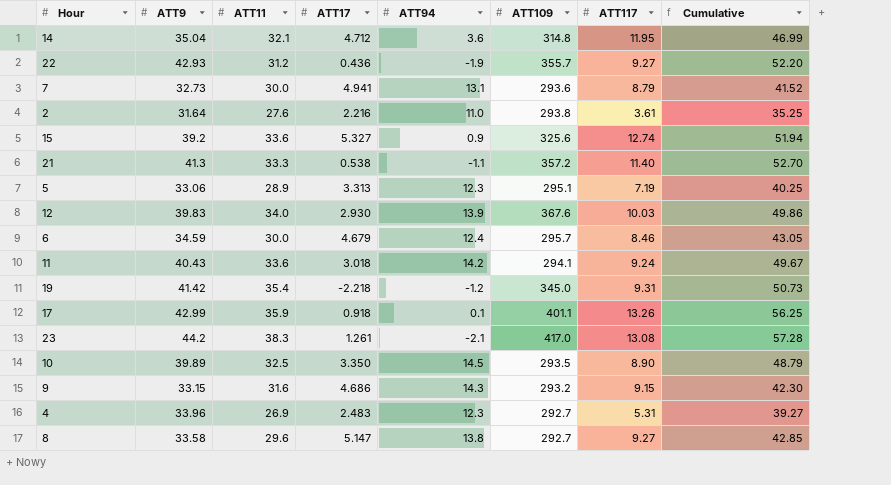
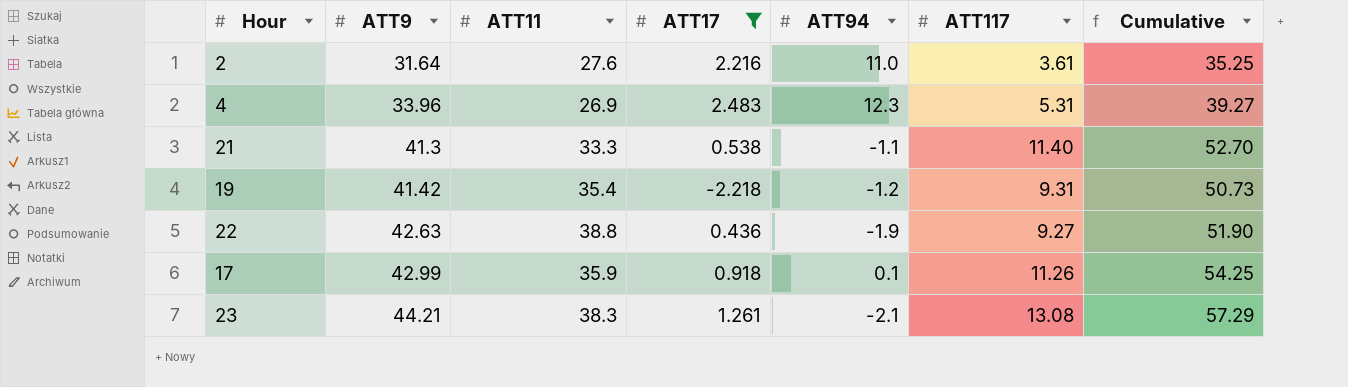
filter: none -> ATT17 <= 2.483
row order: none -> ATT9 ascending
column ATT109 | position: 6 -> none
22 | ATT9: 42.93 -> 42.63
22 | ATT11: 31.2 -> 38.8
22 | Cumulative: 52.20 -> 51.90
17 | ATT117: 13.26 -> 11.26
17 | Cumulative: 56.25 -> 54.25
23 | ATT9: 44.2 -> 44.21
23 | Cumulative: 57.28 -> 57.29

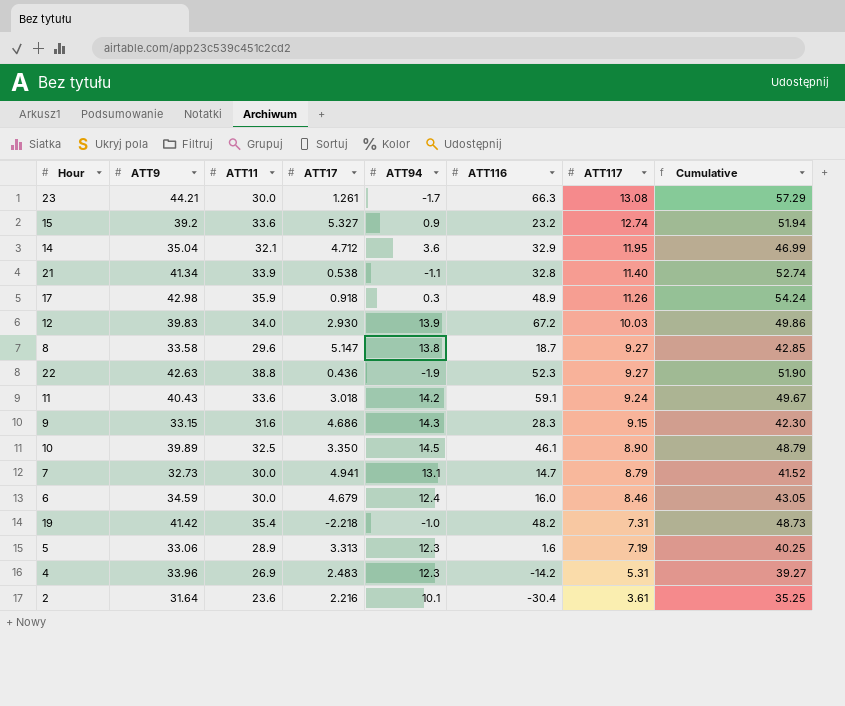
filter: ATT17 <= 2.483 -> none
row order: ATT9 ascending -> ATT117 descending
column ATT116 | position: none -> 6
23 | ATT11: 38.3 -> 30.0
23 | ATT94: -2.1 -> -1.7
21 | ATT9: 41.3 -> 41.34
21 | ATT11: 33.3 -> 33.9
21 | Cumulative: 52.70 -> 52.74
17 | ATT9: 42.99 -> 42.98
17 | ATT94: 0.1 -> 0.3
17 | Cumulative: 54.25 -> 54.24
19 | ATT94: -1.2 -> -1.0
19 | ATT117: 9.31 -> 7.31
19 | Cumulative: 50.73 -> 48.73
2 | ATT11: 27.6 -> 23.6
2 | ATT94: 11.0 -> 10.1

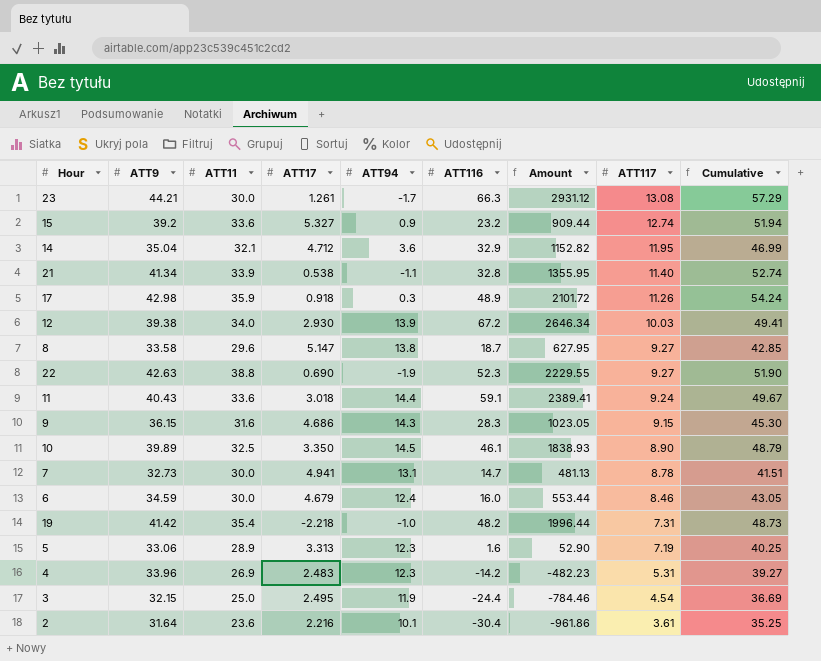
column Amount | formula: none -> [ATT9] * [ATT116]
12 | ATT9: 39.83 -> 39.38
12 | Cumulative: 49.86 -> 49.41
22 | ATT17: 0.436 -> 0.690
11 | ATT94: 14.2 -> 14.4
9 | ATT9: 33.15 -> 36.15
9 | Cumulative: 42.30 -> 45.30
7 | ATT117: 8.79 -> 8.78
7 | Cumulative: 41.52 -> 41.51
row 3: none -> 32.15 | 25.0 | 2.495 | 11.9 | -24.4 | -784.46 | 4.54 | 36.69

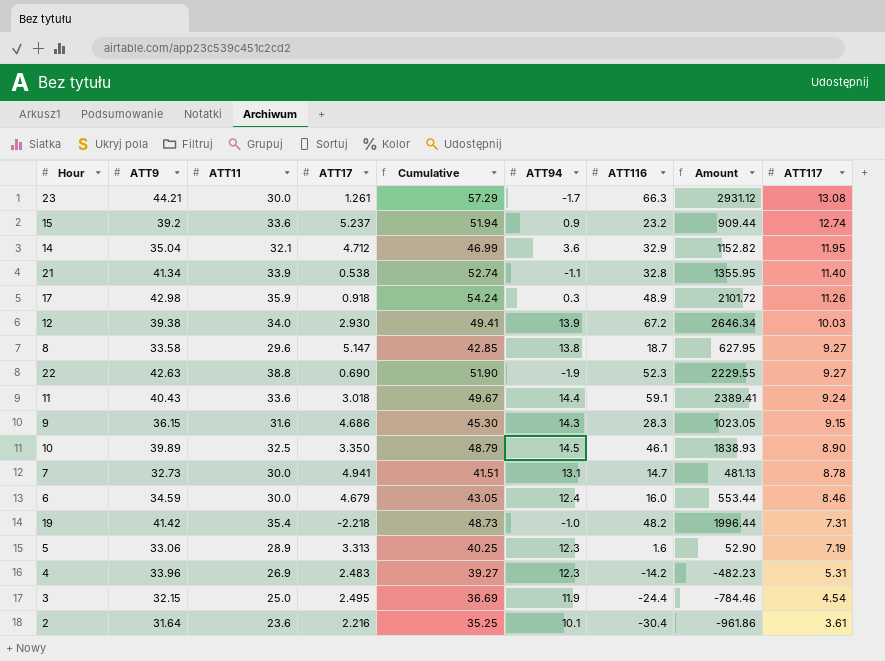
column Cumulative | position: 9 -> 5
15 | ATT17: 5.327 -> 5.237

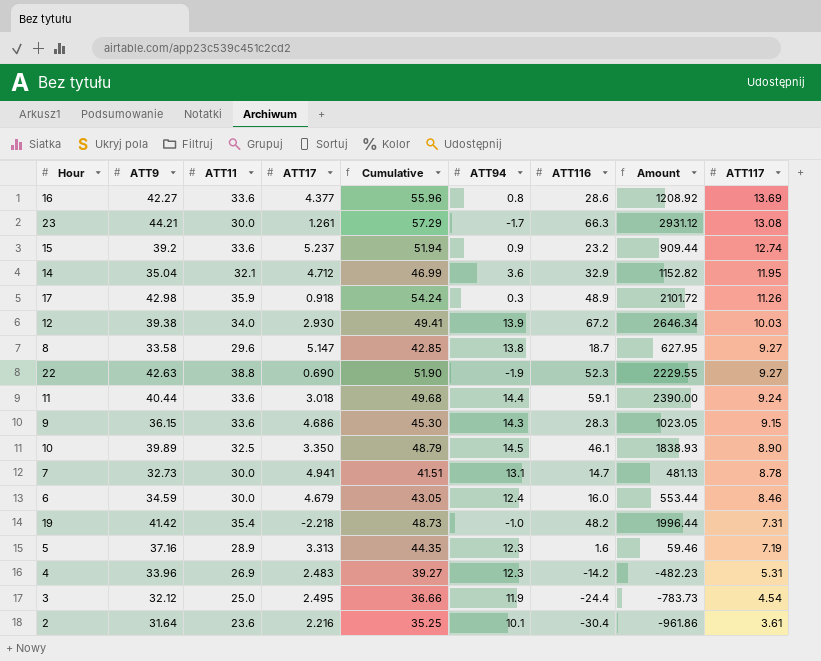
row 21: 41.34 | 33.9 | 0.538 | 52.74 | -1.1 | 32.8 | 1355.95 | 11.40 -> none
row 16: none -> 42.27 | 33.6 | 4.377 | 55.96 | 0.8 | 28.6 | 1208.92 | 13.69
11 | ATT9: 40.43 -> 40.44
11 | Cumulative: 49.67 -> 49.68
11 | Amount: 2389.41 -> 2390.00
9 | ATT11: 31.6 -> 33.6
5 | ATT9: 33.06 -> 37.16
5 | Cumulative: 40.25 -> 44.35
5 | Amount: 52.90 -> 59.46
3 | ATT9: 32.15 -> 32.12
3 | Cumulative: 36.69 -> 36.66
3 | Amount: -784.46 -> -783.73

